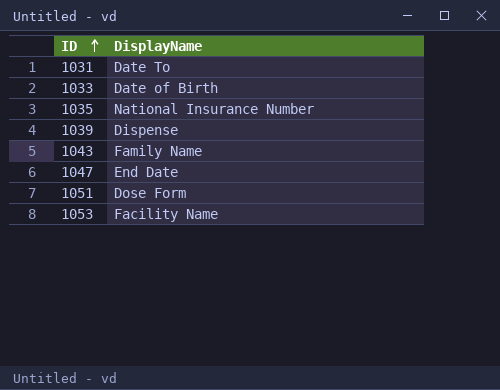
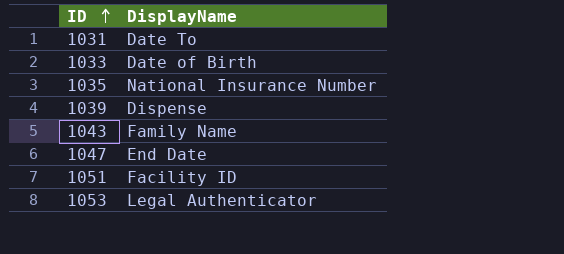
1051 | DisplayName: Dose Form -> Facility ID
1053 | DisplayName: Facility Name -> Legal Authenticator

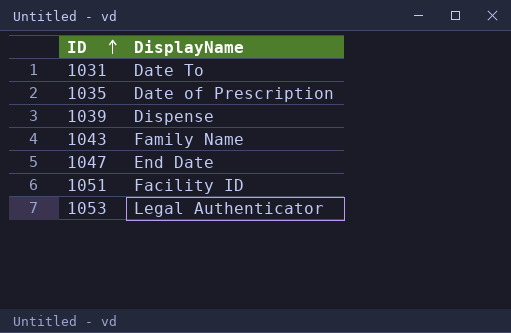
row 1033: Date of Birth -> none
1035 | DisplayName: National Insurance Number -> Date of Prescription

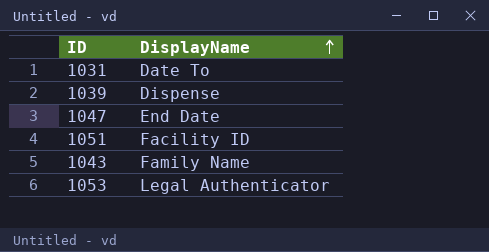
row order: ID ascending -> DisplayName ascending
row 1035: Date of Prescription -> none

